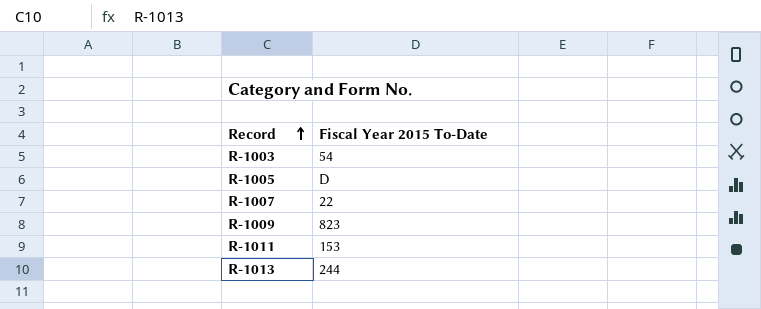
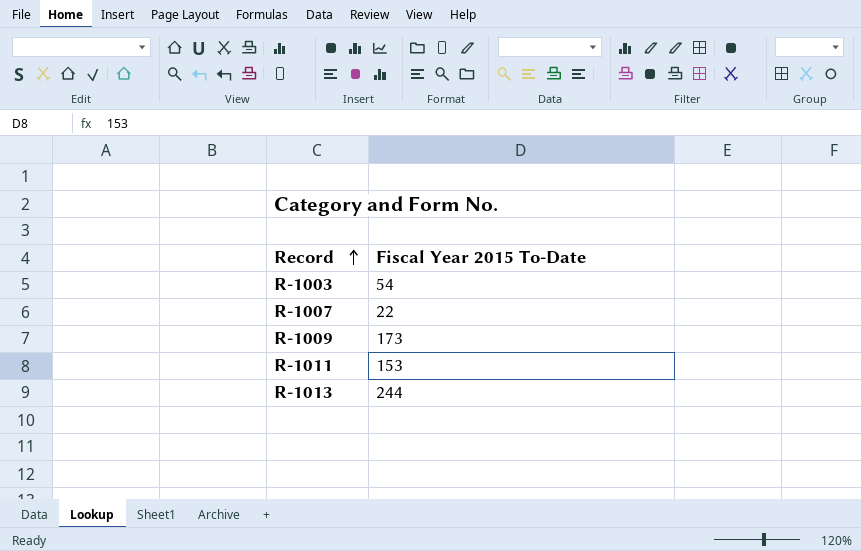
row R-1005: D -> none
R-1009 | Fiscal Year 2015 To-Date: 823 -> 173

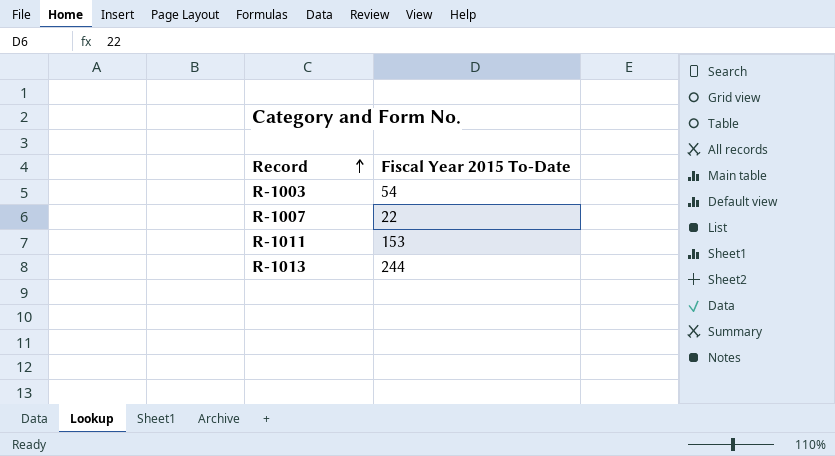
row R-1009: 173 -> none

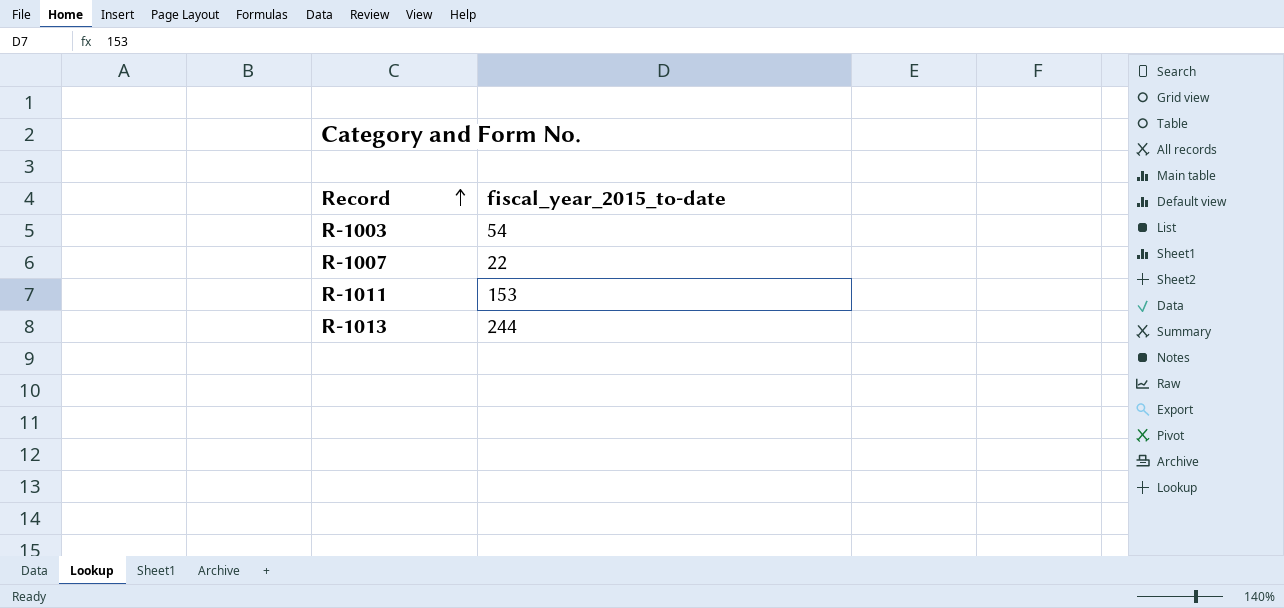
column name: Fiscal Year 2015 To-Date -> fiscal_year_2015_to-date

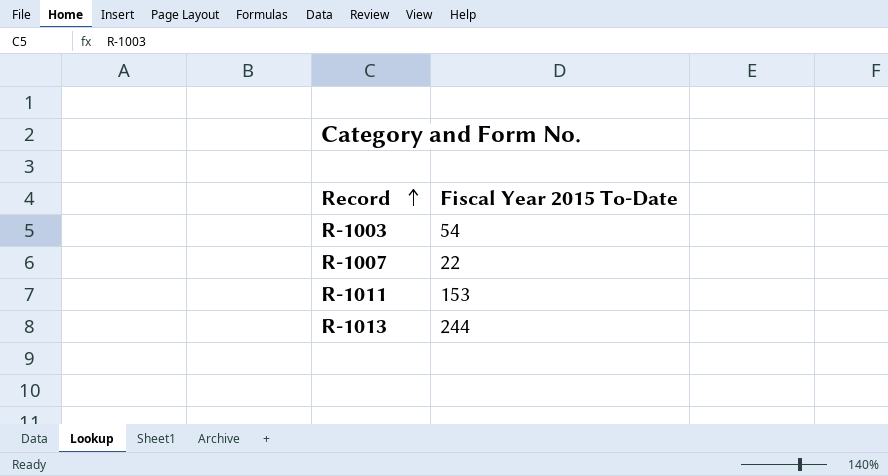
column name: fiscal_year_2015_to-date -> Fiscal Year 2015 To-Date

